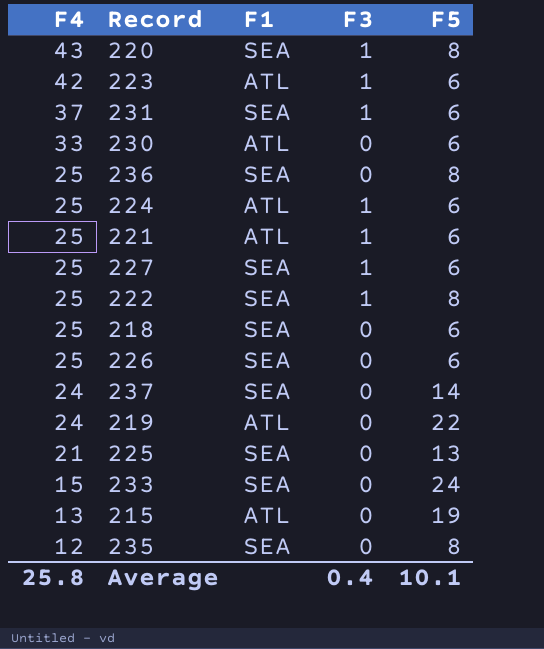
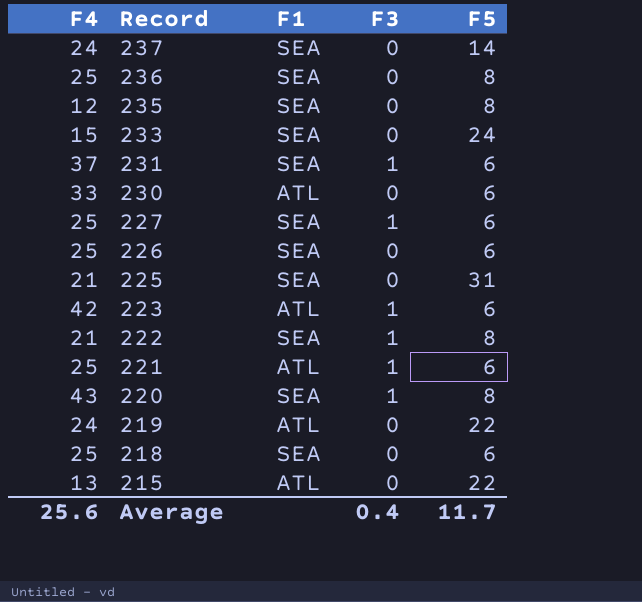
row order: F4 descending -> Record descending
row 224: 25 | ATL | 1 | 6 -> none
225 | F5: 13 -> 31
222 | F4: 25 -> 21
215 | F5: 19 -> 22
Average | F4: 25.8 -> 25.6
Average | F5: 10.1 -> 11.7

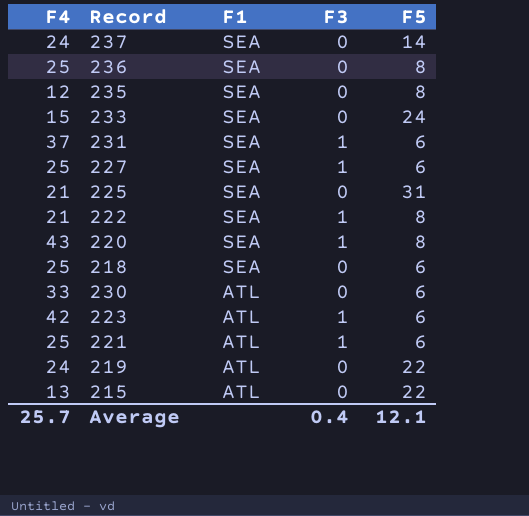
row order: Record descending -> F1 descending
row 226: 25 | SEA | 0 | 6 -> none
Average | F4: 25.6 -> 25.7
Average | F5: 11.7 -> 12.1

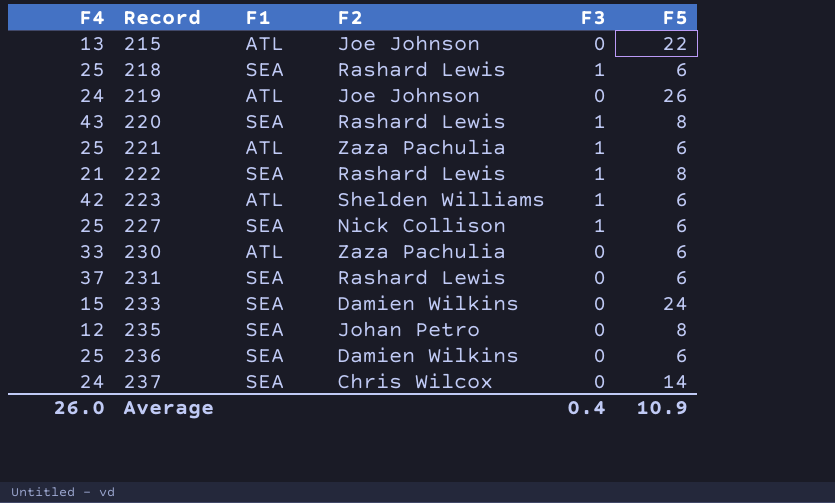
row order: F1 descending -> Record ascending
column F2 | position: none -> 4
row 225: 21 | SEA | 0 | 31 -> none
218 | F3: 0 -> 1
219 | F5: 22 -> 26
231 | F3: 1 -> 0
236 | F5: 8 -> 6
Average | F4: 25.7 -> 26.0
Average | F5: 12.1 -> 10.9

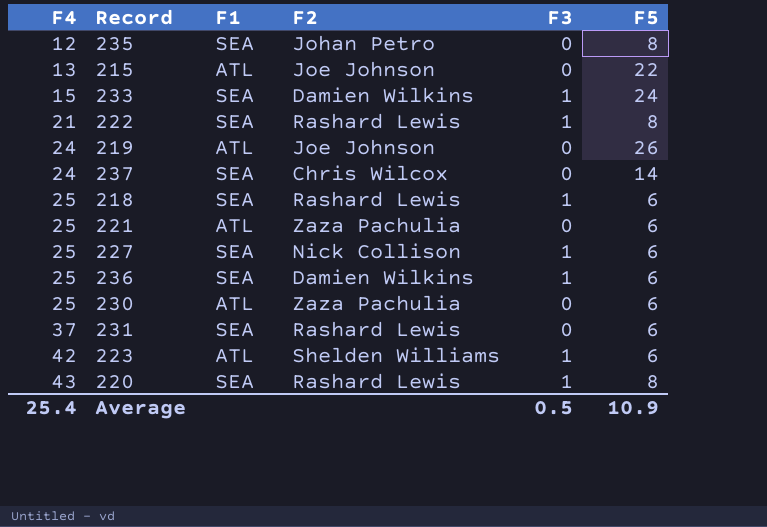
row order: Record ascending -> F4 ascending
233 | F3: 0 -> 1
221 | F3: 1 -> 0
236 | F3: 0 -> 1
230 | F4: 33 -> 25
Average | F4: 26.0 -> 25.4
Average | F3: 0.4 -> 0.5

